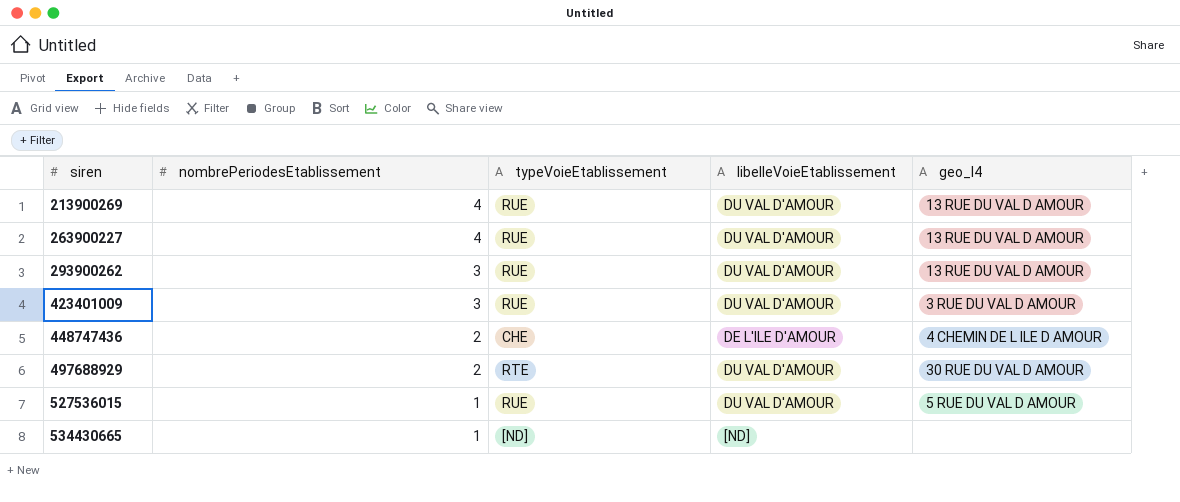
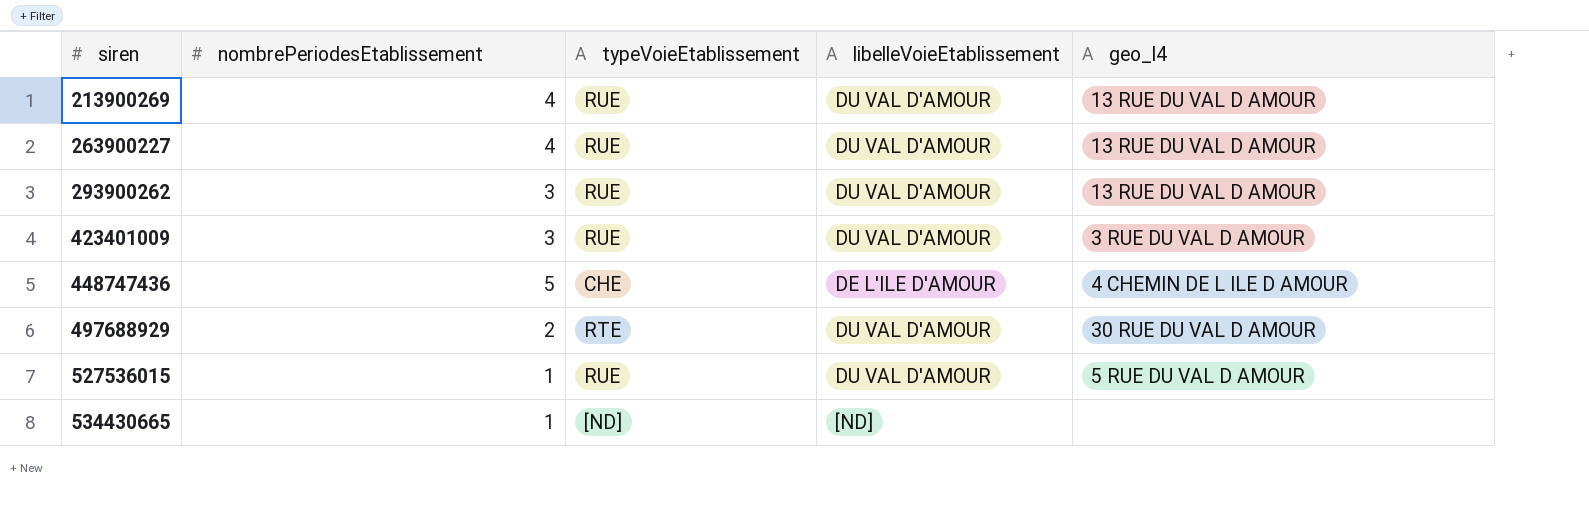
448747436 | nombrePeriodesEtablissement: 2 -> 5

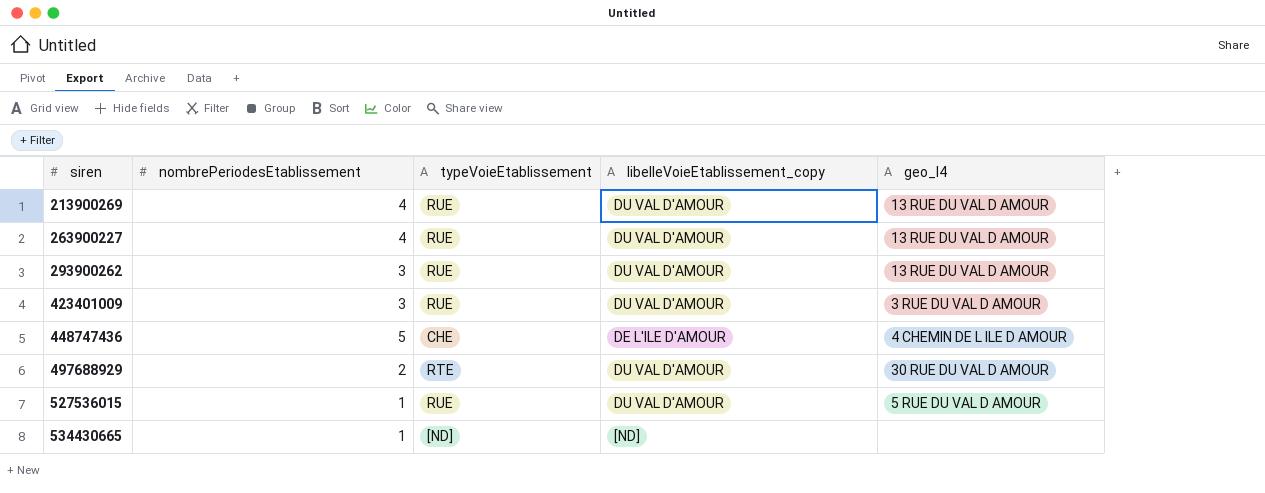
column name: libelleVoieEtablissement -> libelleVoieEtablissement_copy

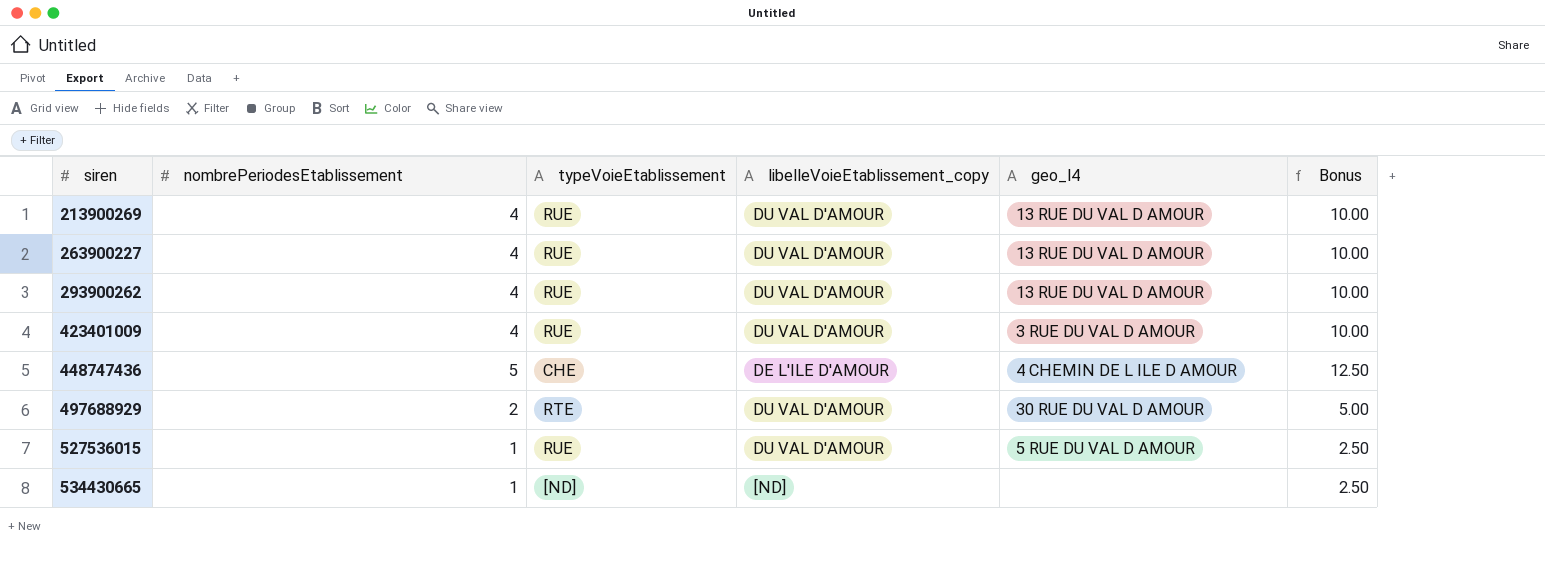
column Bonus | formula: none -> [nombrePeriodesEtablissement] * 2.5
293900262 | nombrePeriodesEtablissement: 3 -> 4
423401009 | nombrePeriodesEtablissement: 3 -> 4

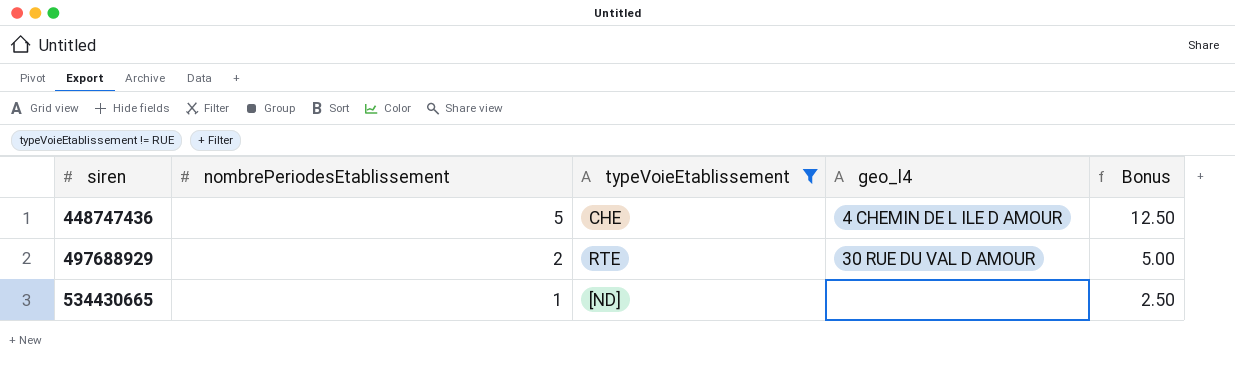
filter: none -> typeVoieEtablissement != RUE
column libelleVoieEtablissement_copy | position: 4 -> none

